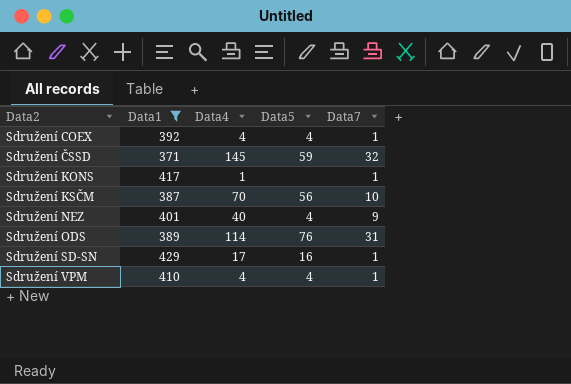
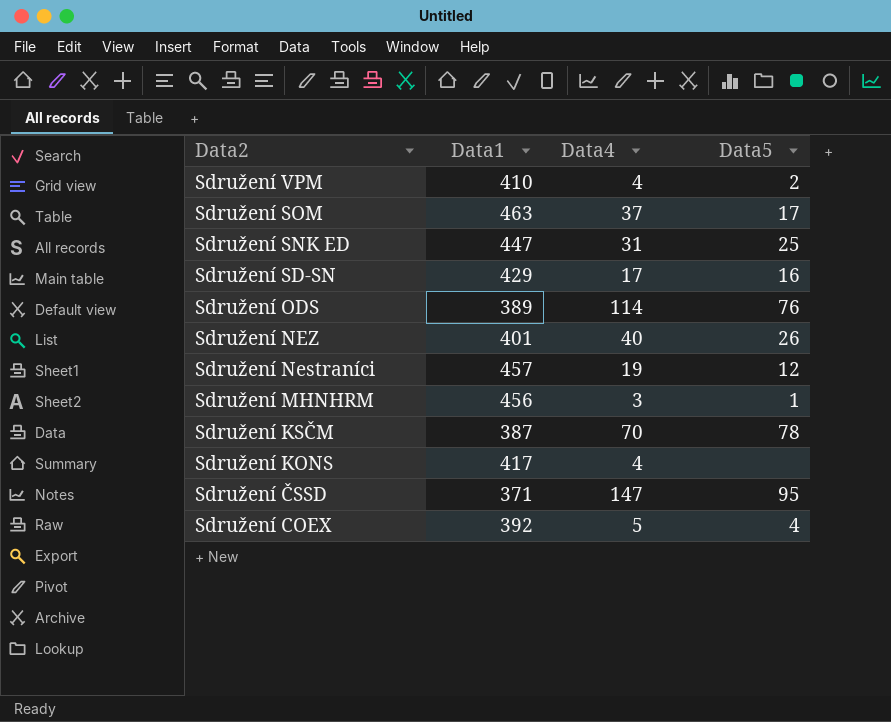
filter: Data1 <= 429 -> none
row order: Data2 ascending -> Data2 descending
column Data7 | position: 5 -> none
Sdružení VPM | Data5: 4 -> 2
Sdružení NEZ | Data5: 4 -> 26
Sdružení KSČM | Data5: 56 -> 78
Sdružení KONS | Data4: 1 -> 4
Sdružení ČSSD | Data4: 145 -> 147
Sdružení ČSSD | Data5: 59 -> 95
Sdružení COEX | Data4: 4 -> 5

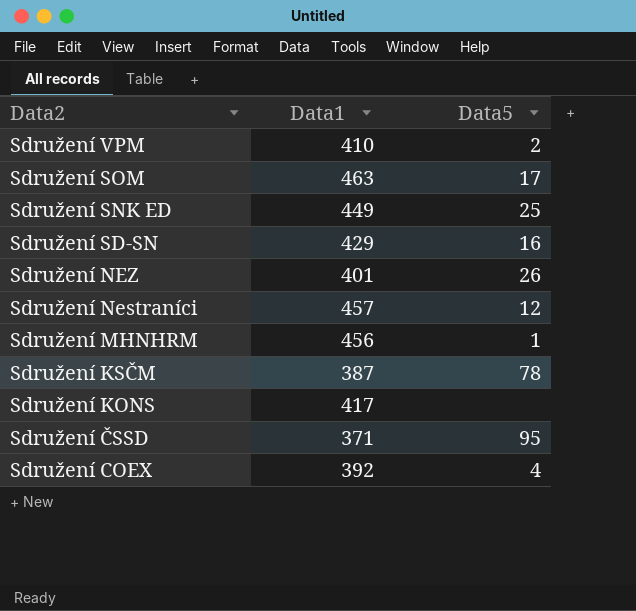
column Data4 | position: 3 -> none
row Sdružení ODS: 389 | 114 | 76 -> none
Sdružení SNK ED | Data1: 447 -> 449

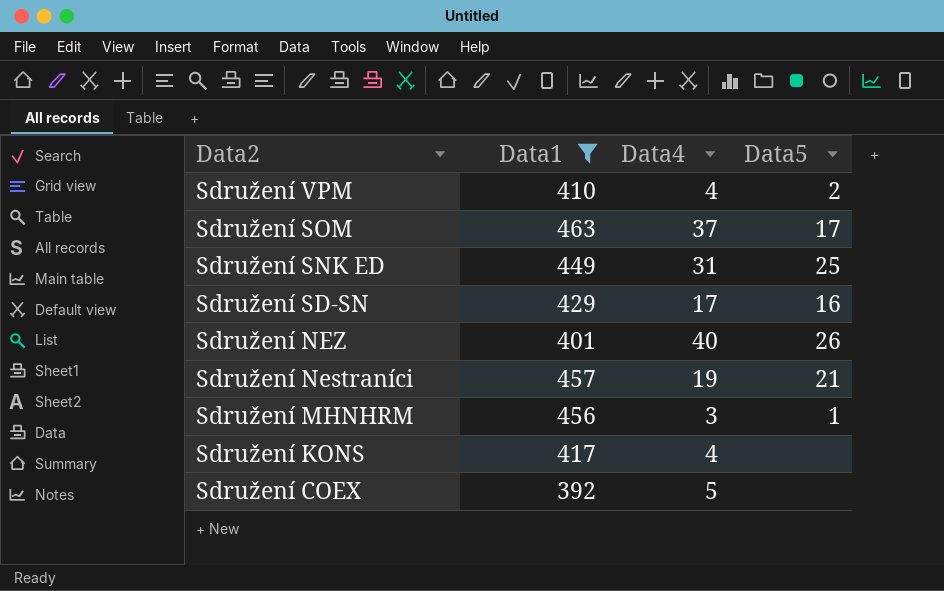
filter: none -> Data1 >= 392
column Data4 | position: none -> 3
Sdružení Nestraníci | Data5: 12 -> 21
Sdružení COEX | Data5: 4 -> none

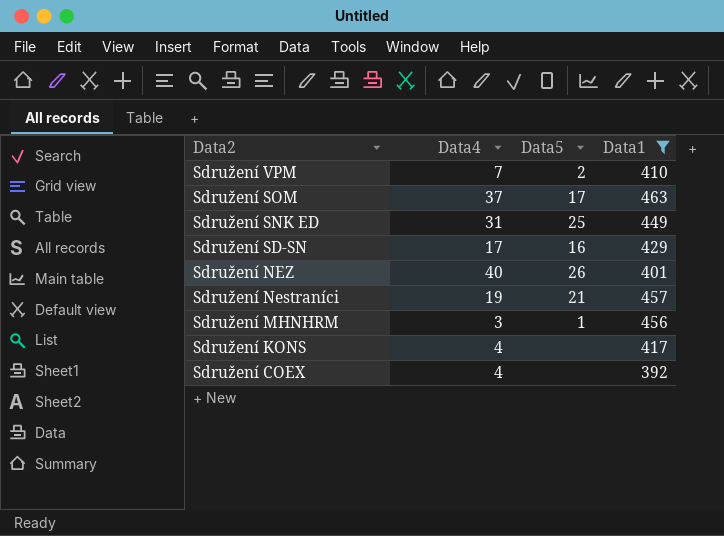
column Data1 | position: 2 -> 4
Sdružení VPM | Data4: 4 -> 7
Sdružení COEX | Data4: 5 -> 4

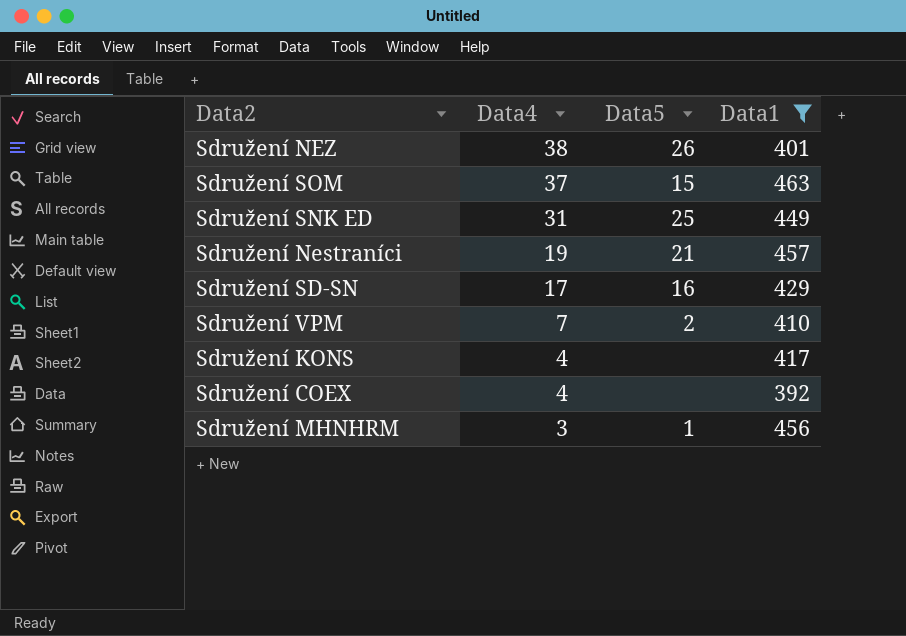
row order: Data2 descending -> Data4 descending
Sdružení NEZ | Data4: 40 -> 38
Sdružení SOM | Data5: 17 -> 15

